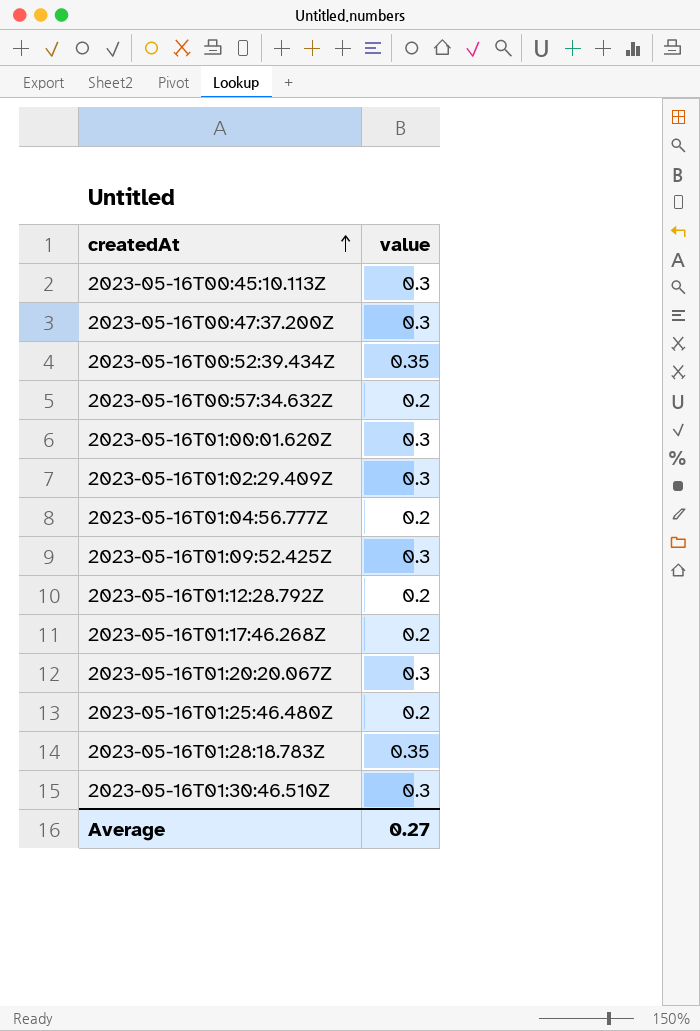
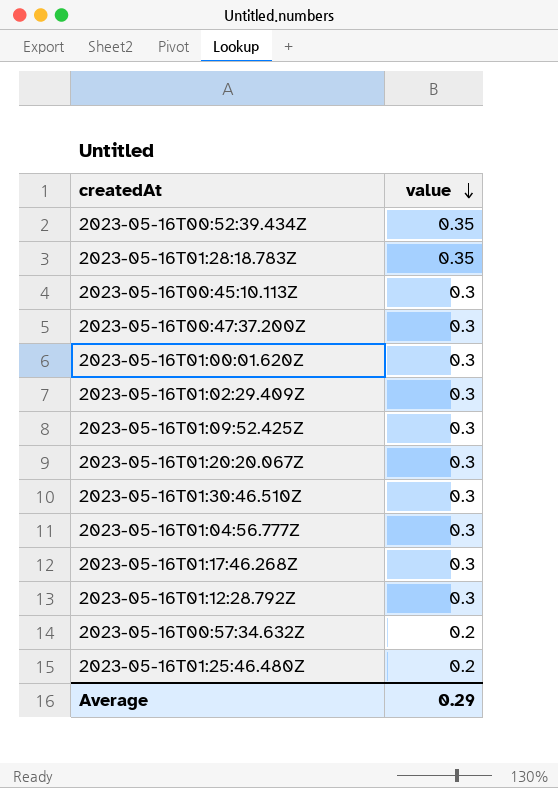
row order: createdAt ascending -> value descending
2023-05-16T01:04:56.777Z | value: 0.2 -> 0.3
2023-05-16T01:17:46.268Z | value: 0.2 -> 0.3
2023-05-16T01:12:28.792Z | value: 0.2 -> 0.3
Average | value: 0.27 -> 0.29

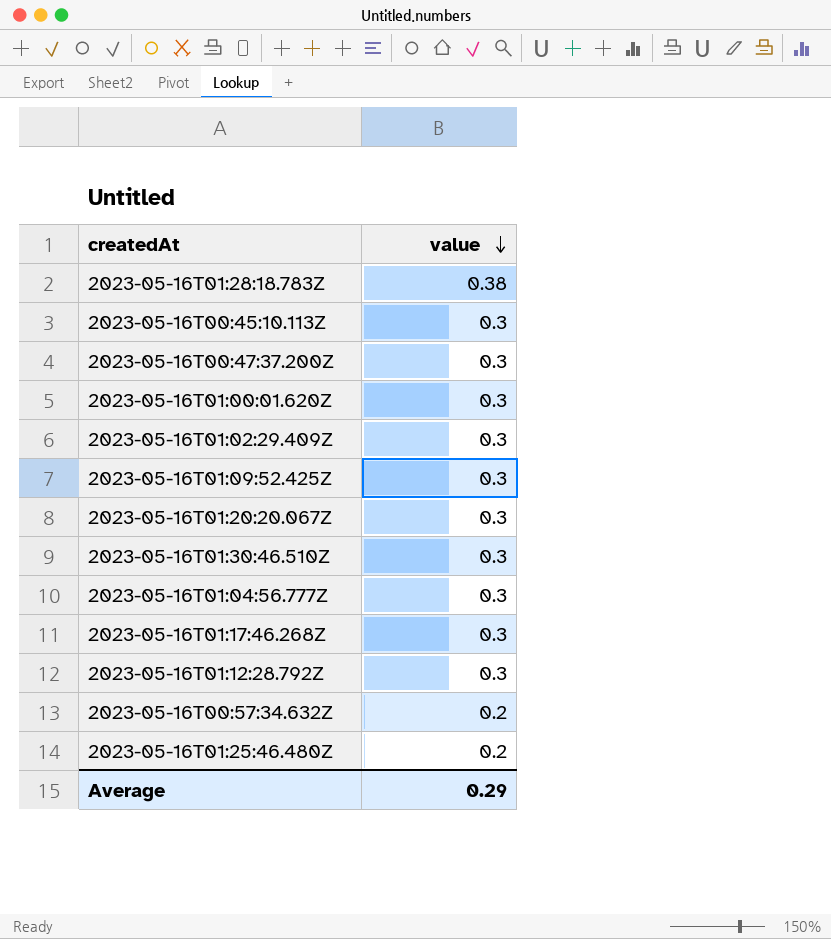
row 2023-05-16T00:52:39.434Z: 0.35 -> none
2023-05-16T01:28:18.783Z | value: 0.35 -> 0.38

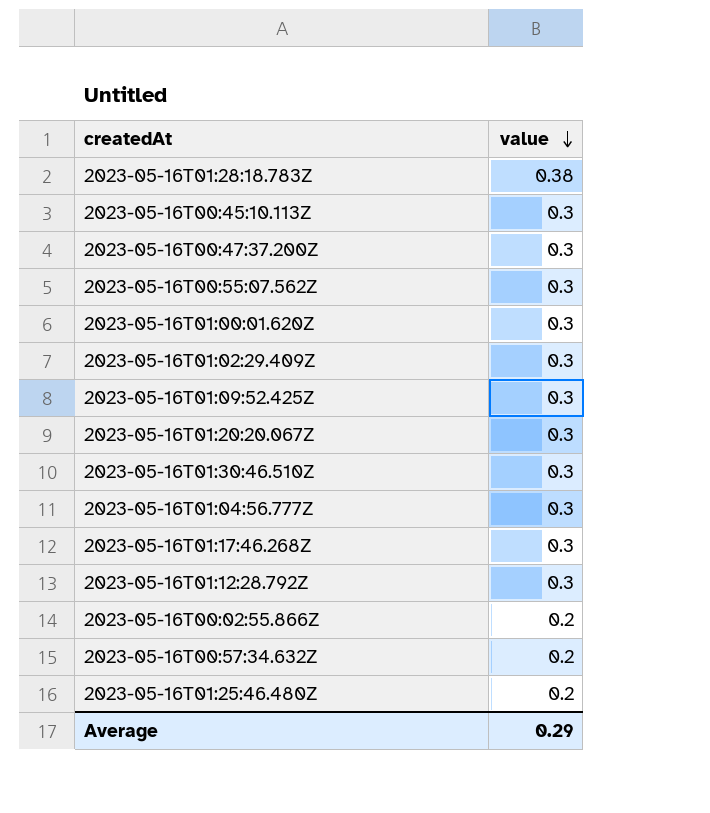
row 2023-05-16T00:55:07.562Z: none -> 0.3
row 2023-05-16T00:02:55.866Z: none -> 0.2

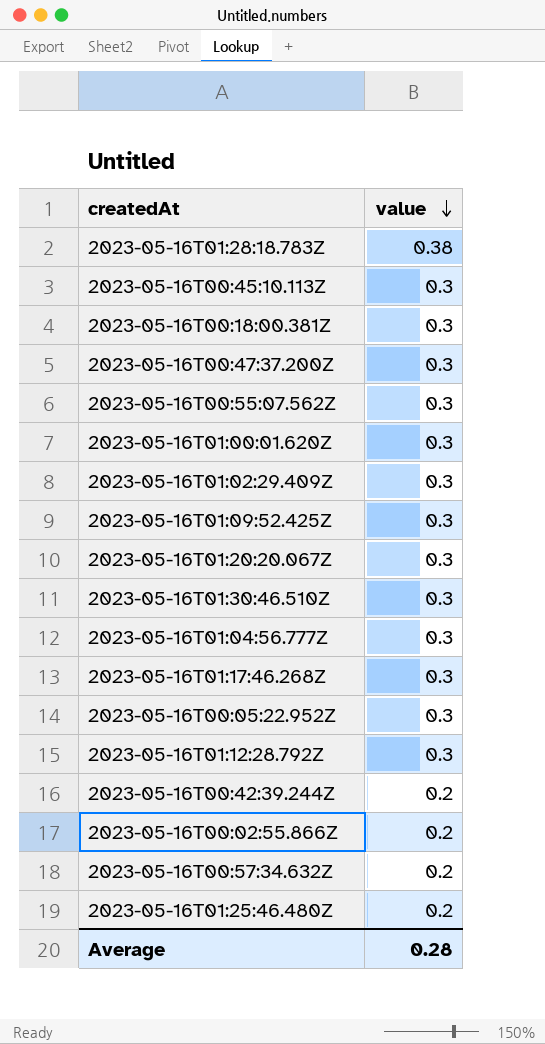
row 2023-05-16T00:18:00.381Z: none -> 0.3
row 2023-05-16T00:05:22.952Z: none -> 0.3
row 2023-05-16T00:42:39.244Z: none -> 0.2
Average | value: 0.29 -> 0.28

